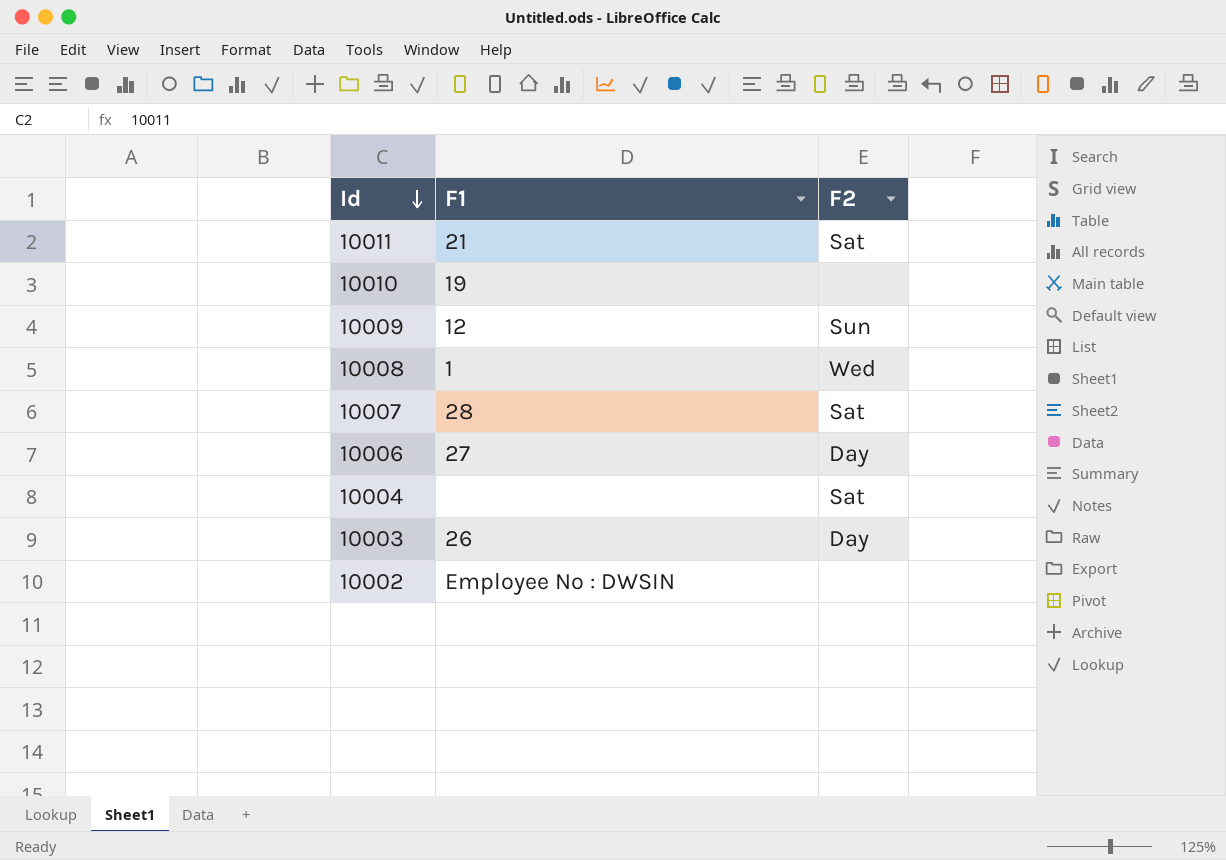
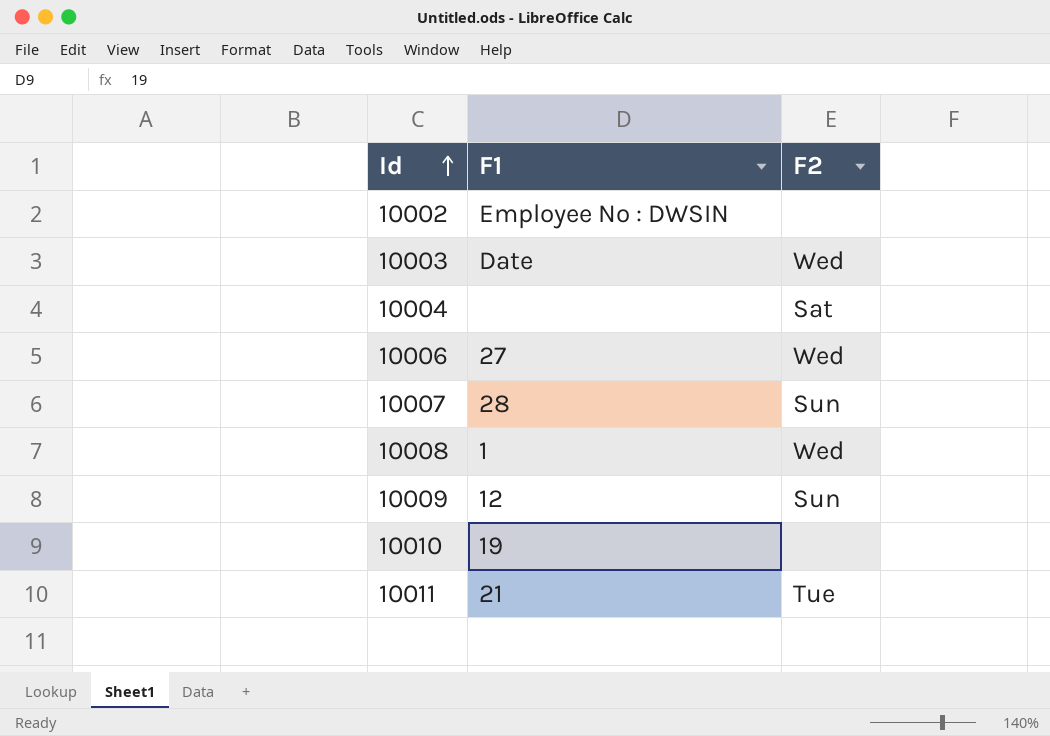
row order: Id descending -> Id ascending
10003 | F1: 26 -> Date
10003 | F2: Day -> Wed
10006 | F2: Day -> Wed
10007 | F2: Sat -> Sun
10011 | F2: Sat -> Tue

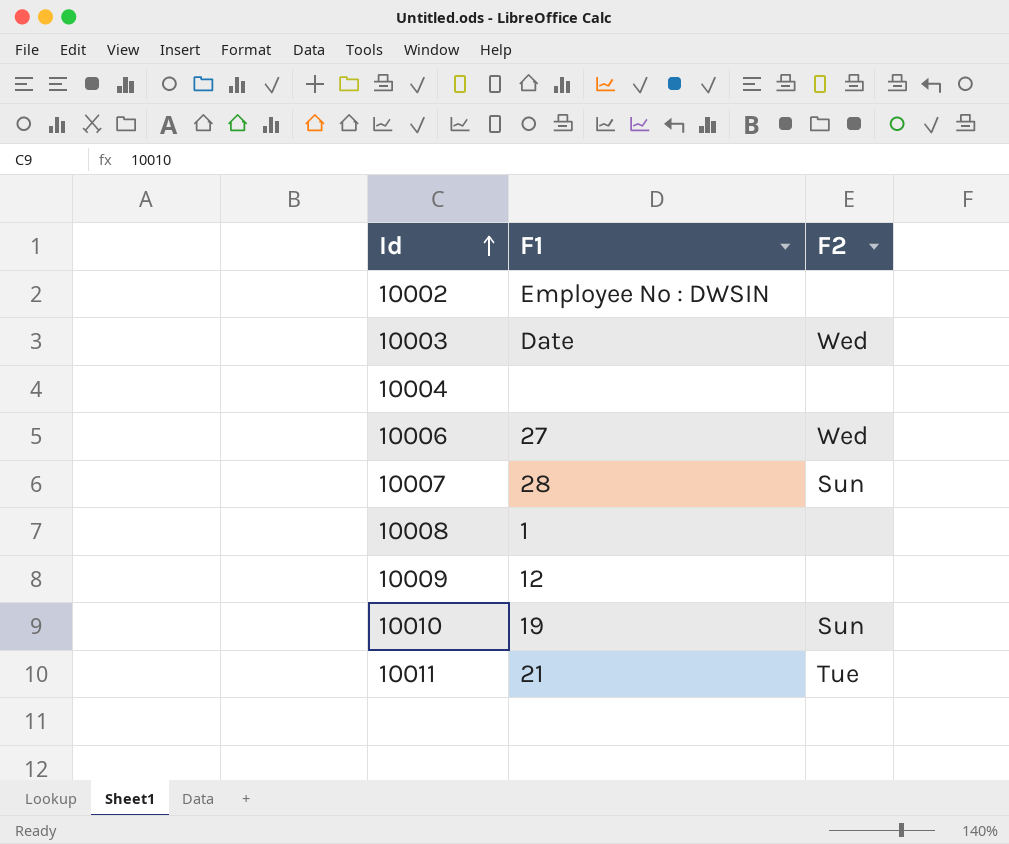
10004 | F2: Sat -> none
10008 | F2: Wed -> none
10009 | F2: Sun -> none
10010 | F2: none -> Sun

